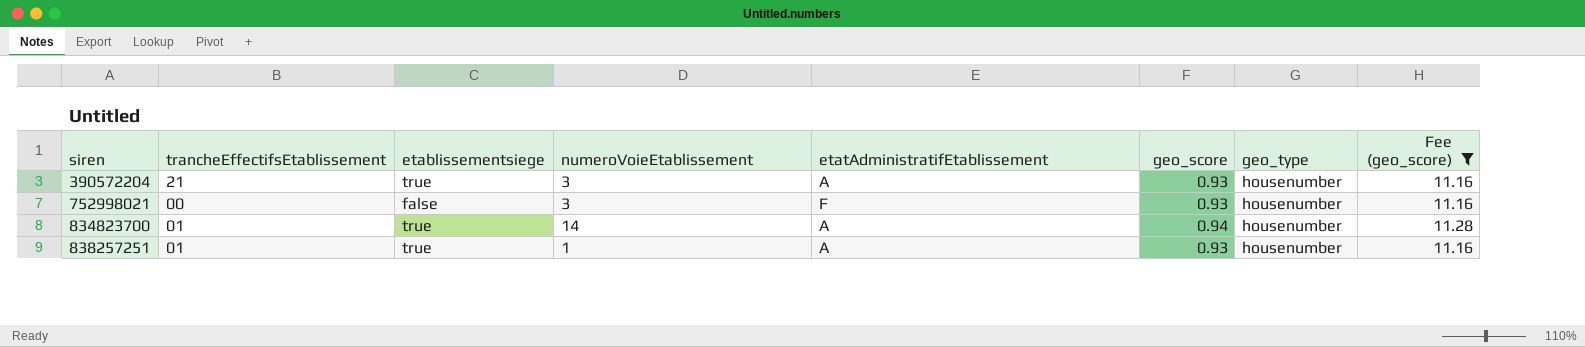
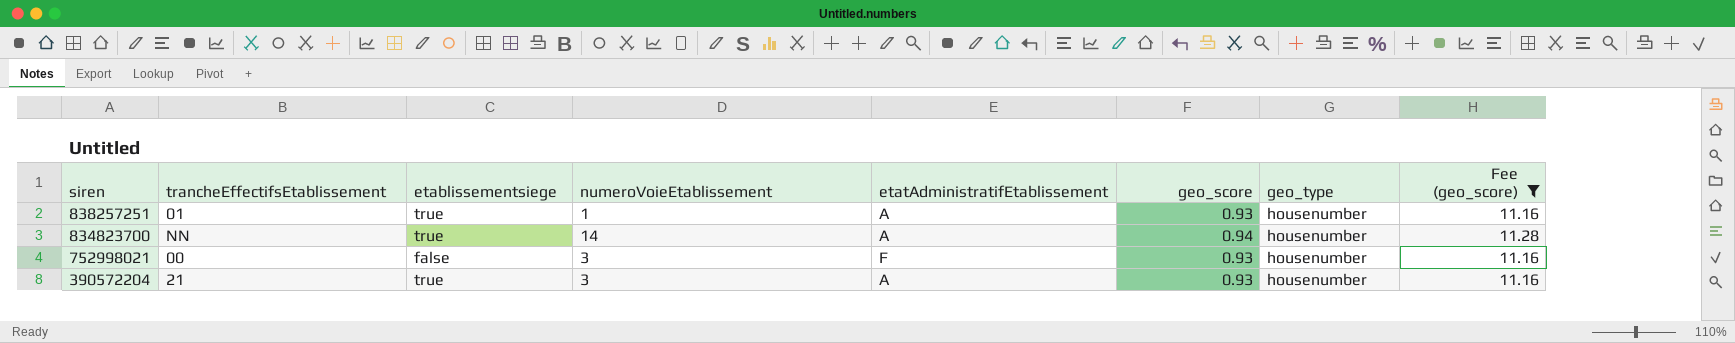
row order: siren ascending -> siren descending
834823700 | trancheEffectifsEtablissement: 01 -> NN

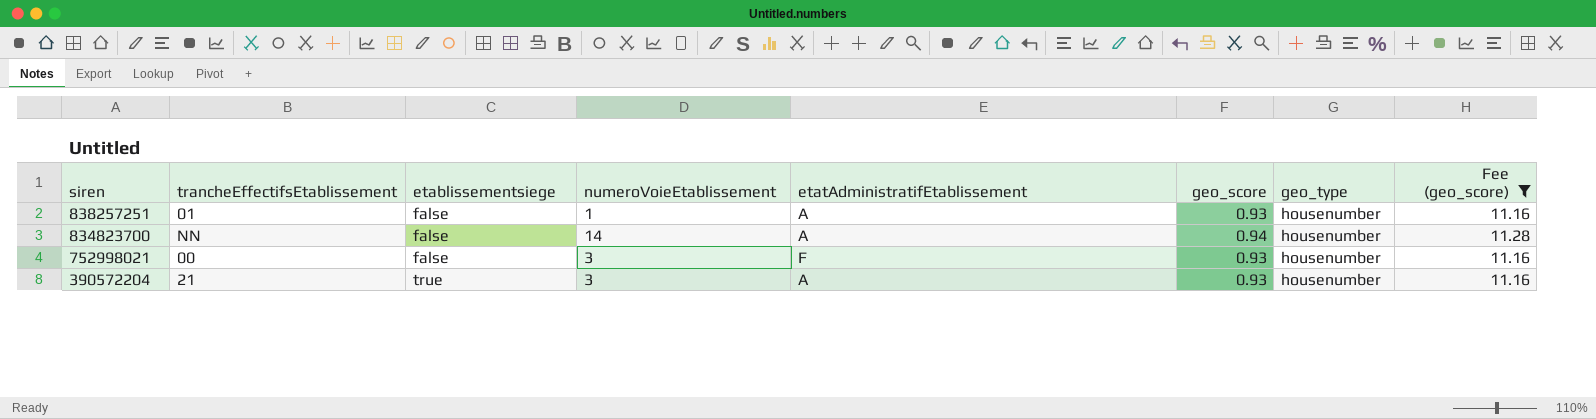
838257251 | etablissementsiege: true -> false
834823700 | etablissementsiege: true -> false

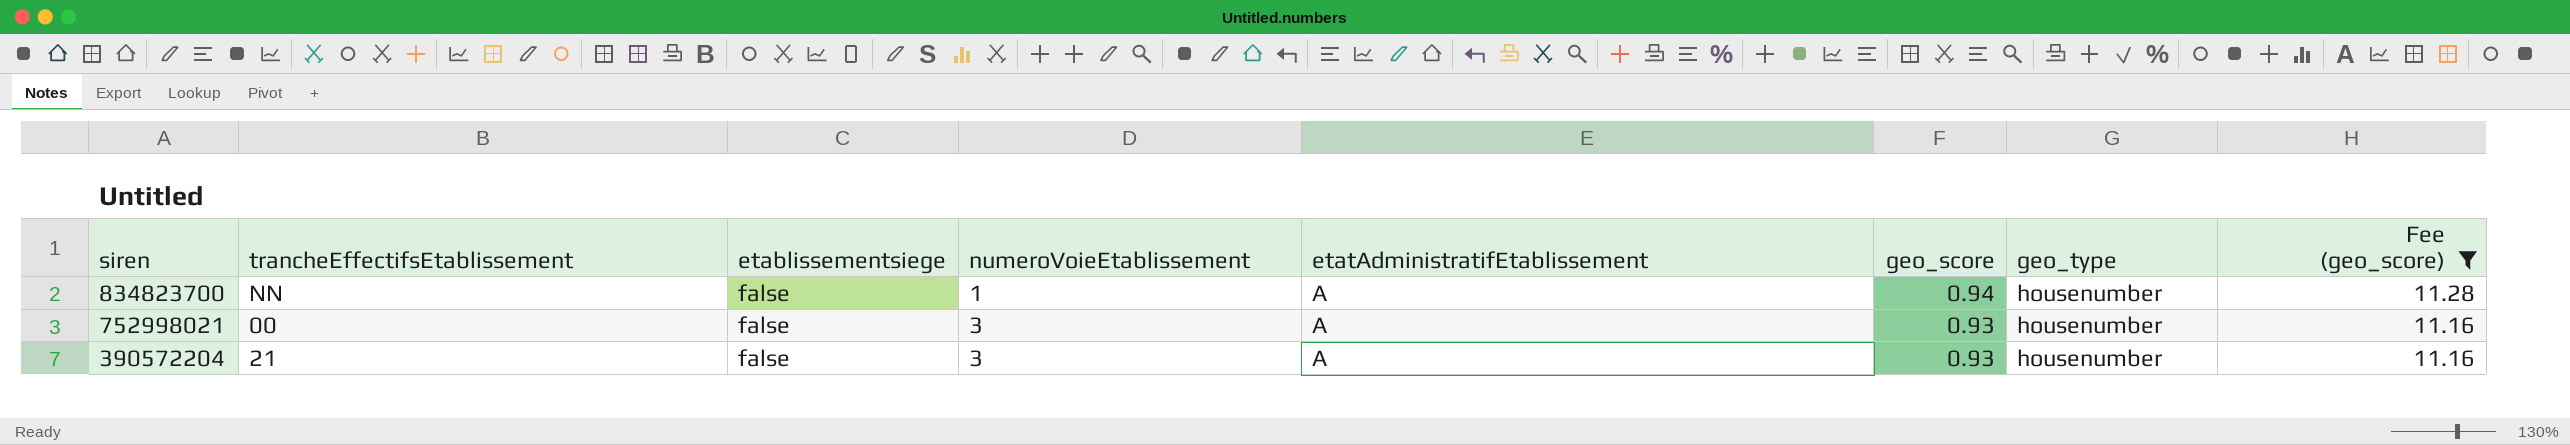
row 838257251: 01 | false | 1 | A | 0.93 | housenumber | 11.16 -> none
834823700 | numeroVoieEtablissement: 14 -> 1
752998021 | etatAdministratifEtablissement: F -> A
390572204 | etablissementsiege: true -> false

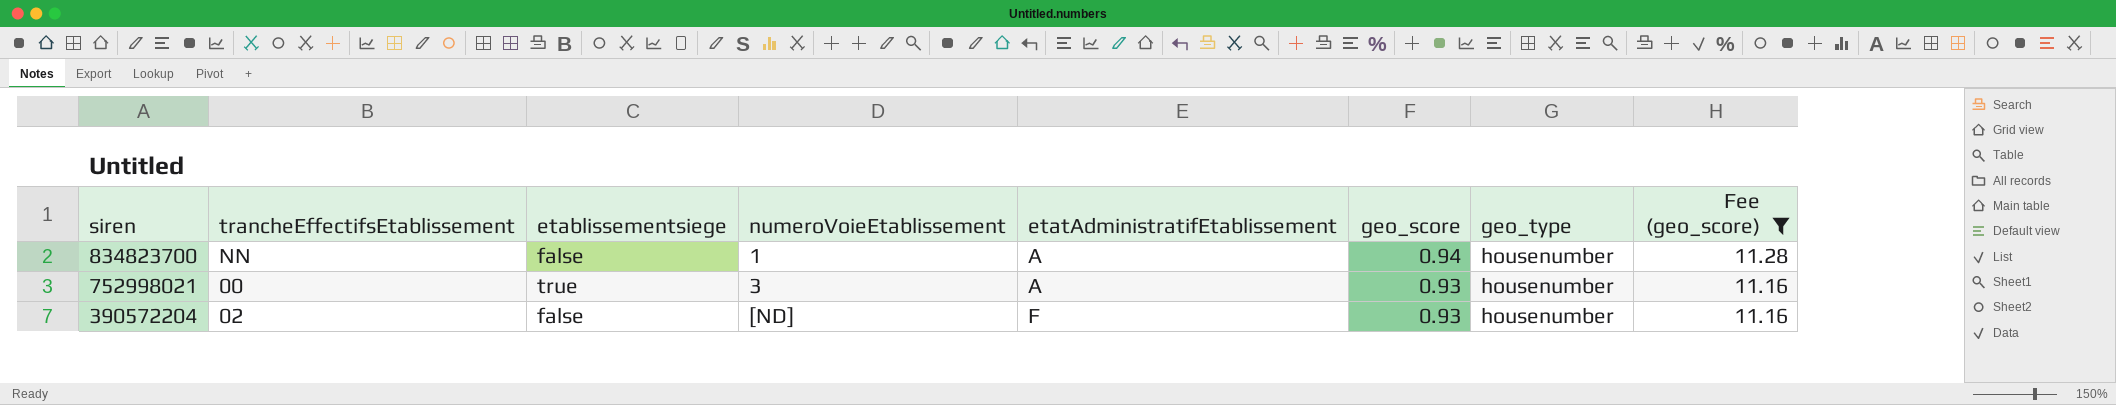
752998021 | etablissementsiege: false -> true
390572204 | trancheEffectifsEtablissement: 21 -> 02
390572204 | numeroVoieEtablissement: 3 -> [ND]
390572204 | etatAdministratifEtablissement: A -> F

